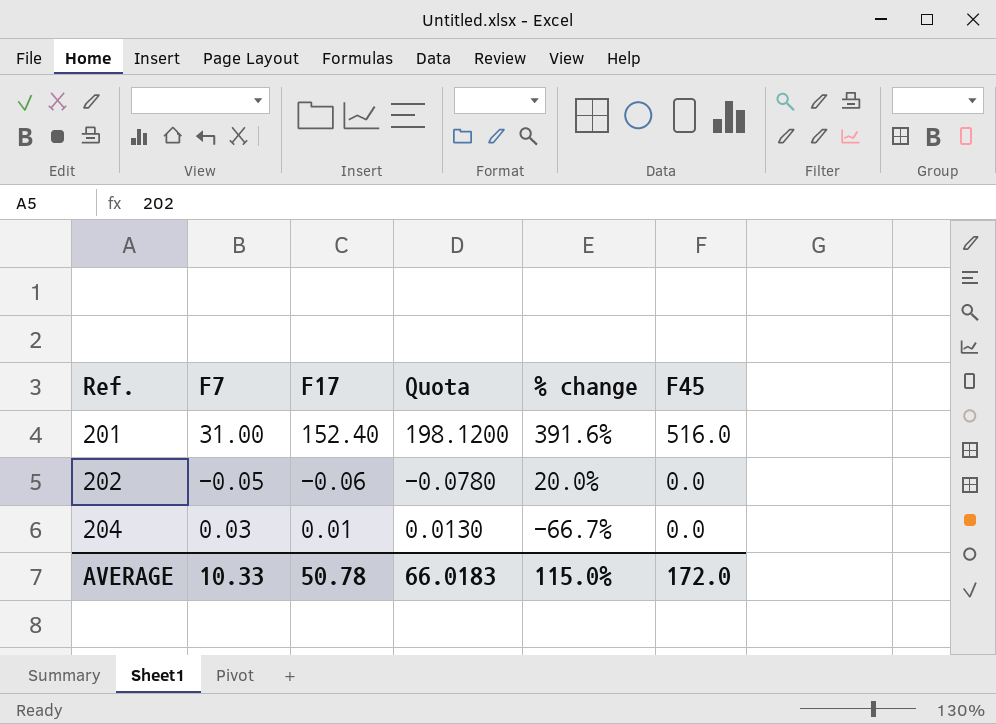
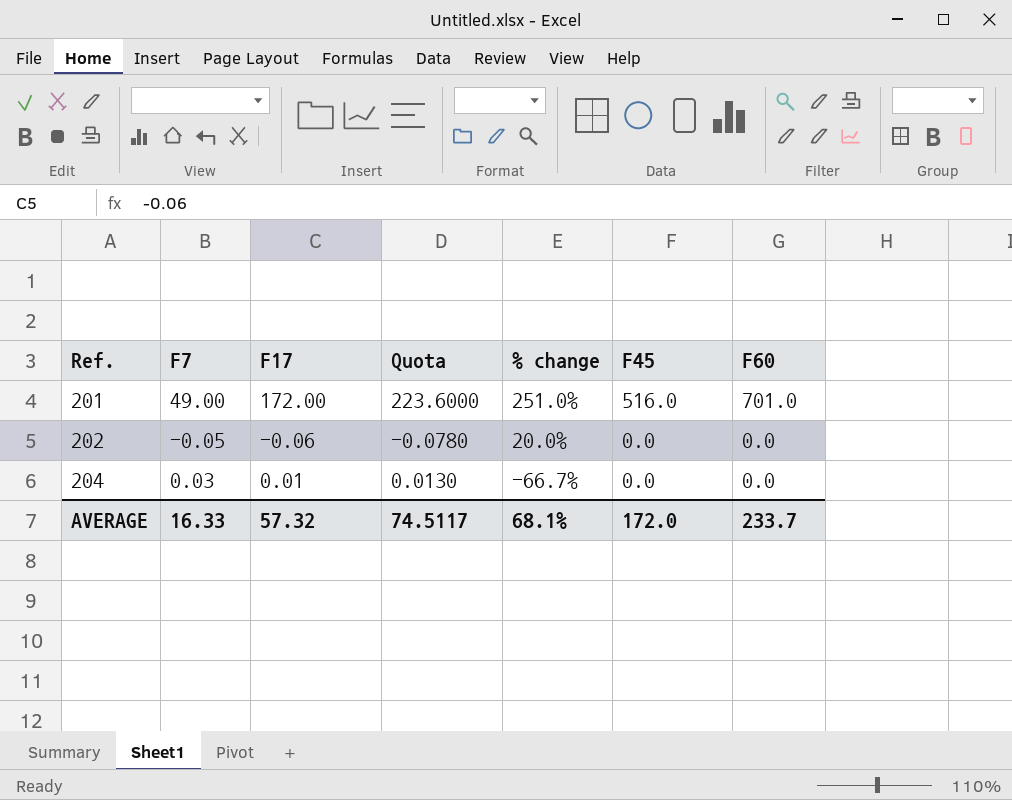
column F60 | position: none -> 7
201 | F7: 31.00 -> 49.00
201 | F17: 152.40 -> 172.00
201 | Quota: 198.1200 -> 223.6000
201 | % change: 391.6% -> 251.0%
AVERAGE | F7: 10.33 -> 16.33
AVERAGE | F17: 50.78 -> 57.32
AVERAGE | Quota: 66.0183 -> 74.5117
AVERAGE | % change: 115.0% -> 68.1%

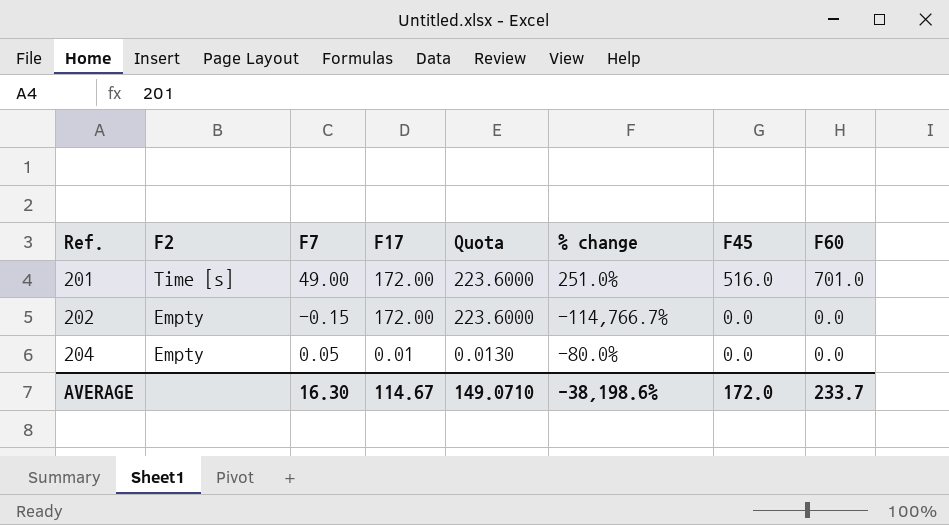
column F2 | position: none -> 2
202 | F7: -0.05 -> -0.15
202 | F17: -0.06 -> 172.00
202 | Quota: -0.0780 -> 223.6000
202 | % change: 20.0% -> -114,766.7%
204 | F7: 0.03 -> 0.05
204 | % change: -66.7% -> -80.0%
AVERAGE | F7: 16.33 -> 16.30
AVERAGE | F17: 57.32 -> 114.67
AVERAGE | Quota: 74.5117 -> 149.0710
AVERAGE | % change: 68.1% -> -38,198.6%

